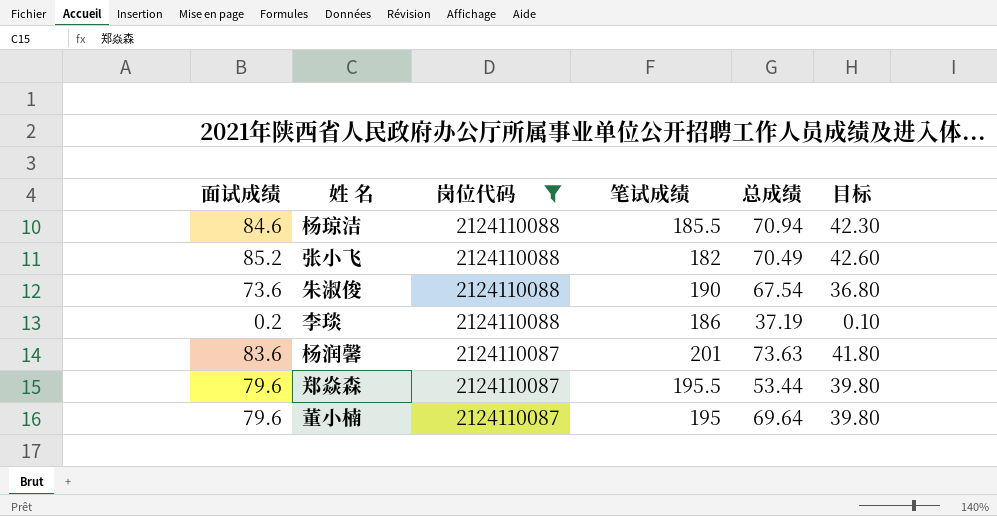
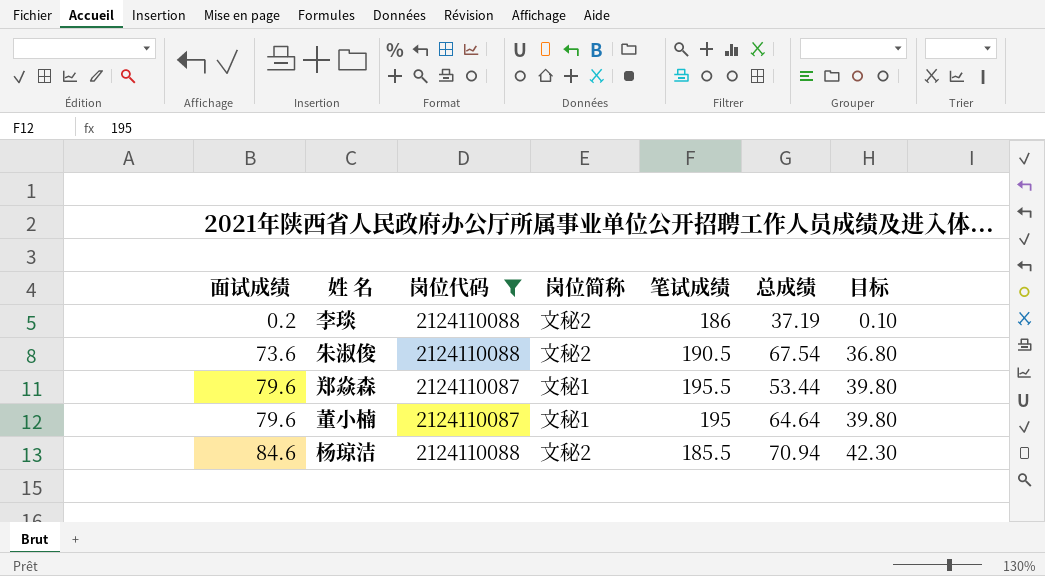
row order: 岗位代码 descending -> 面试成绩 ascending
column 岗位简称 | position: none -> 4
row 张小飞: 85.2 | 2124110088 | 182 | 70.49 | 42.60 -> none
row 杨润馨: 83.6 | 2124110087 | 201 | 73.63 | 41.80 -> none
朱淑俊 | 笔试成绩: 190 -> 190.5
董小楠 | 总成绩: 69.64 -> 64.64

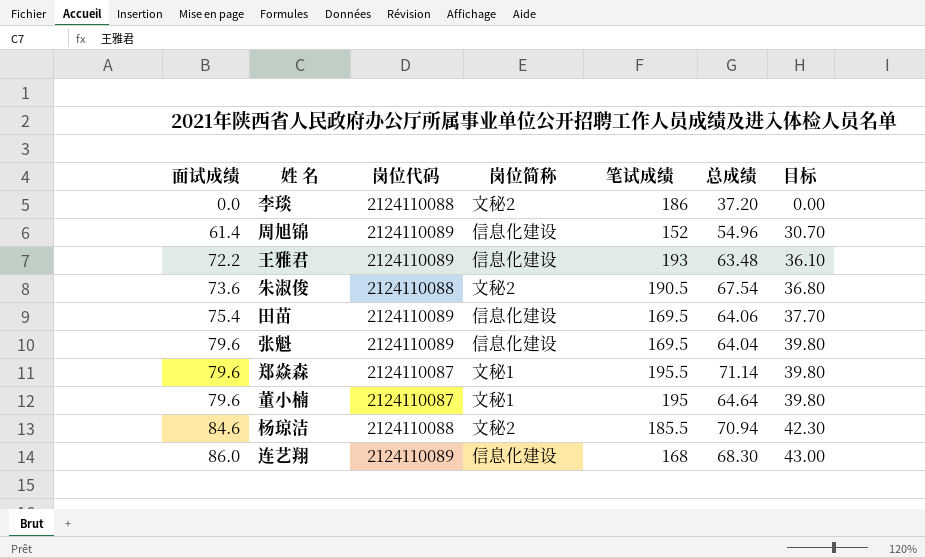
filter: 岗位代码 != 2124110089 -> none
李琰 | 面试成绩: 0.2 -> 0.0
李琰 | 总成绩: 37.19 -> 37.20
李琰 | 目标: 0.10 -> 0.00
郑焱森 | 总成绩: 53.44 -> 71.14

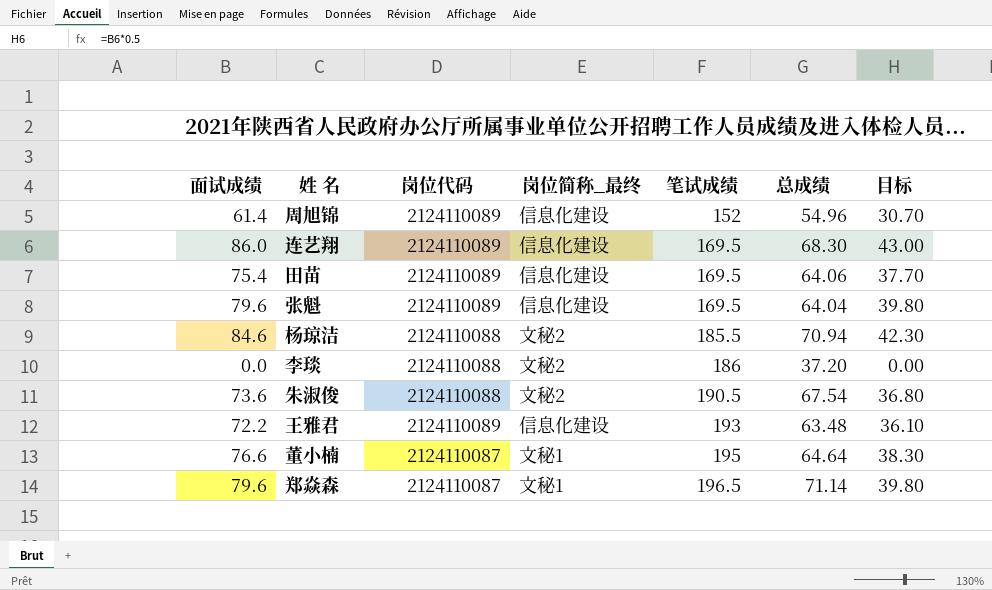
row order: 面试成绩 ascending -> 笔试成绩 ascending
column name: 岗位简称 -> 岗位简称_最终
连艺翔 | 笔试成绩: 168 -> 169.5
董小楠 | 面试成绩: 79.6 -> 76.6
董小楠 | 目标: 39.80 -> 38.30
郑焱森 | 笔试成绩: 195.5 -> 196.5

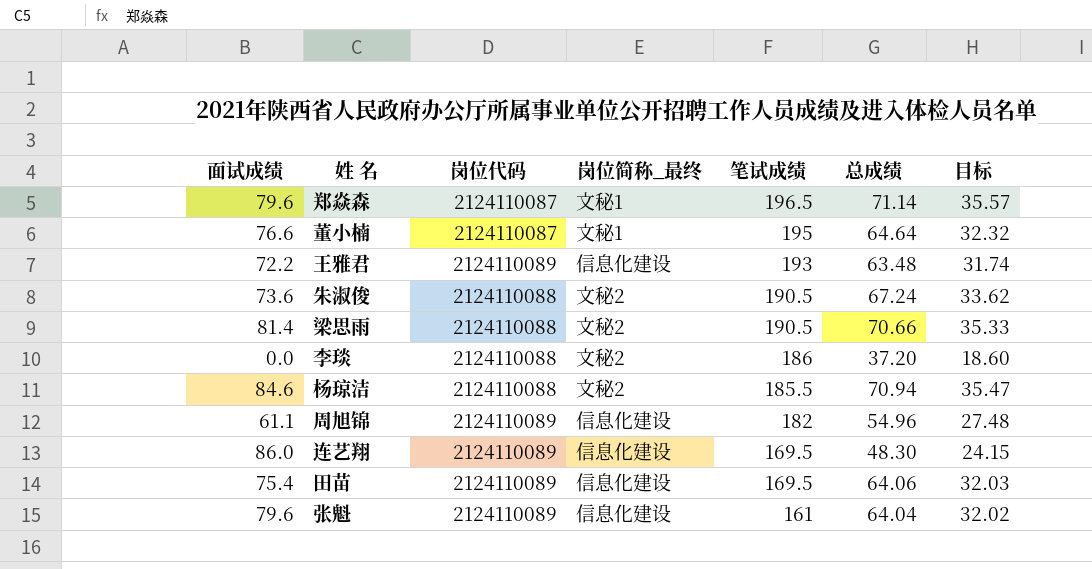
row order: 笔试成绩 ascending -> 笔试成绩 descending
column 目标 | formula: [面试成绩] * 0.5 -> [总成绩] * 0.5
朱淑俊 | 总成绩: 67.54 -> 67.24
row 梁思雨: none -> 81.4 | 2124110088 | 文秘2 | 190.5 | 70.66 | 35.33
周旭锦 | 面试成绩: 61.4 -> 61.1
周旭锦 | 笔试成绩: 152 -> 182
连艺翔 | 总成绩: 68.30 -> 48.30
张魁 | 笔试成绩: 169.5 -> 161

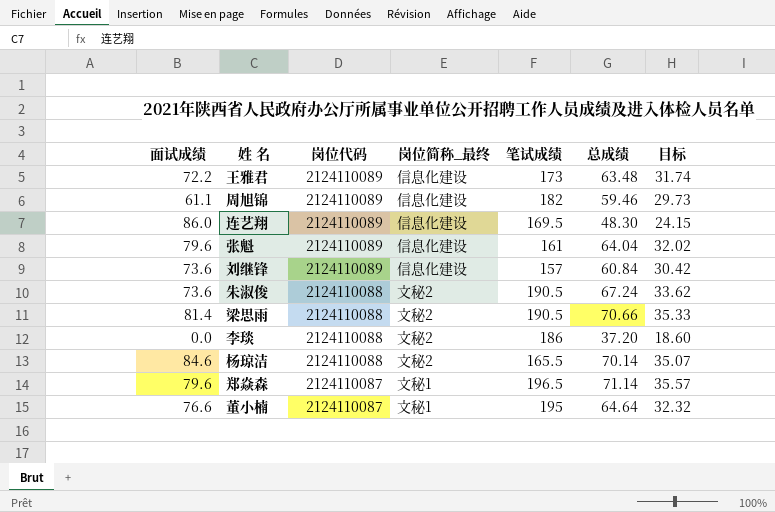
row order: 笔试成绩 descending -> 岗位代码 descending
row 田苗: 75.4 | 2124110089 | 信息化建设 | 169.5 | 64.06 | 32.03 -> none
王雅君 | 笔试成绩: 193 -> 173
周旭锦 | 总成绩: 54.96 -> 59.46
周旭锦 | 目标: 27.48 -> 29.73
row 刘继锋: none -> 73.6 | 2124110089 | 信息化建设 | 157 | 60.84 | 30.42
杨琼洁 | 笔试成绩: 185.5 -> 165.5
杨琼洁 | 总成绩: 70.94 -> 70.14
杨琼洁 | 目标: 35.47 -> 35.07

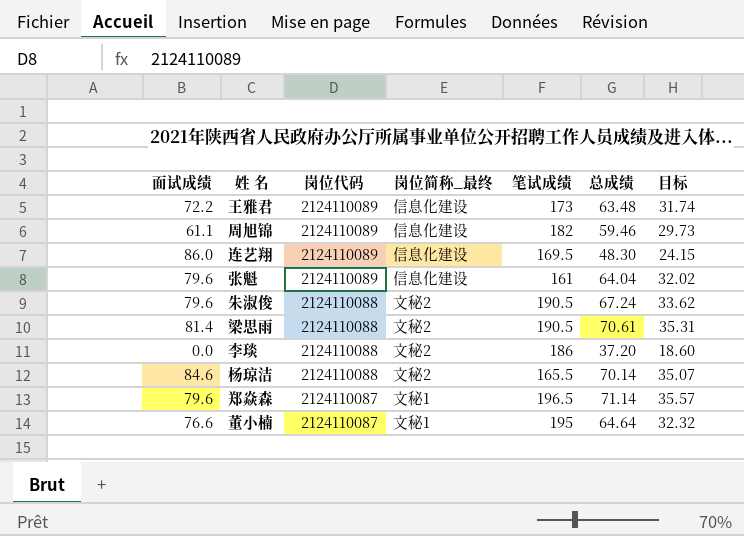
row 刘继锋: 73.6 | 2124110089 | 信息化建设 | 157 | 60.84 | 30.42 -> none
朱淑俊 | 面试成绩: 73.6 -> 79.6
梁思雨 | 总成绩: 70.66 -> 70.61
梁思雨 | 目标: 35.33 -> 35.31

